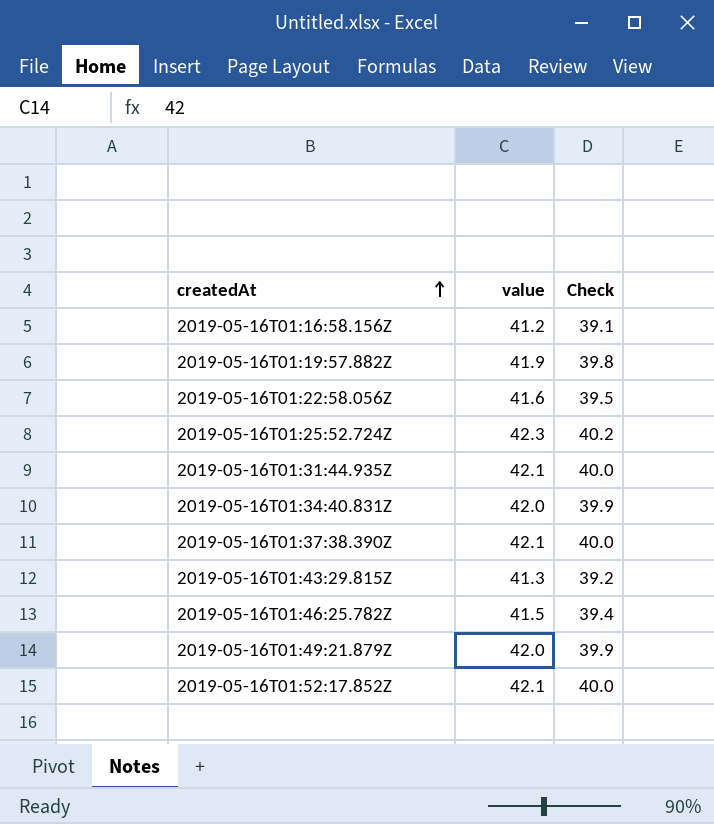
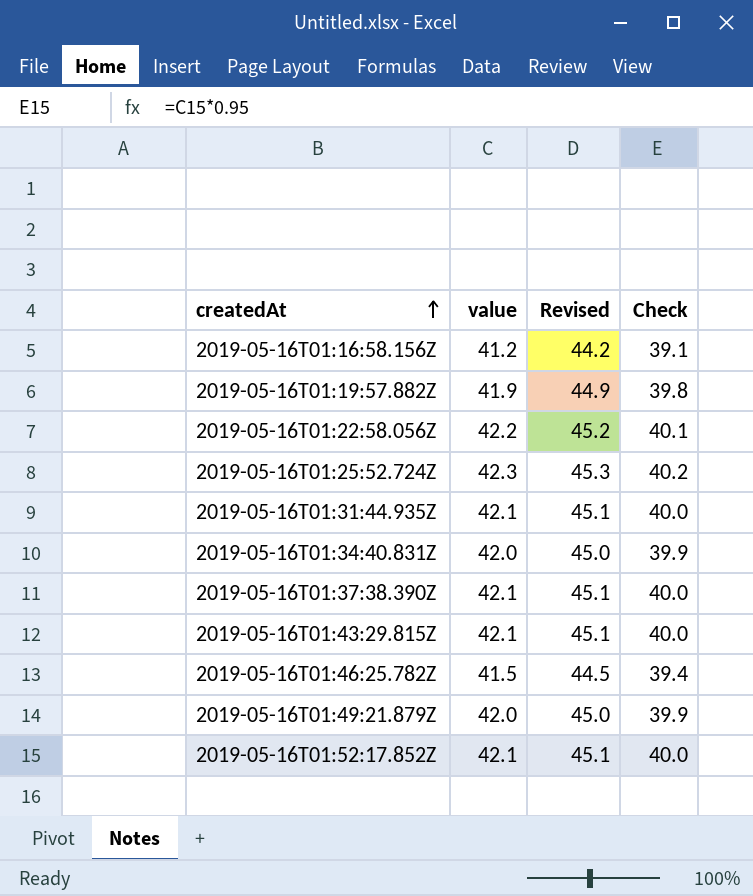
column Revised | formula: none -> [value] + 3
2019-05-16T01:22:58.056Z | value: 41.6 -> 42.2
2019-05-16T01:22:58.056Z | Check: 39.5 -> 40.1
2019-05-16T01:43:29.815Z | value: 41.3 -> 42.1
2019-05-16T01:43:29.815Z | Check: 39.2 -> 40.0

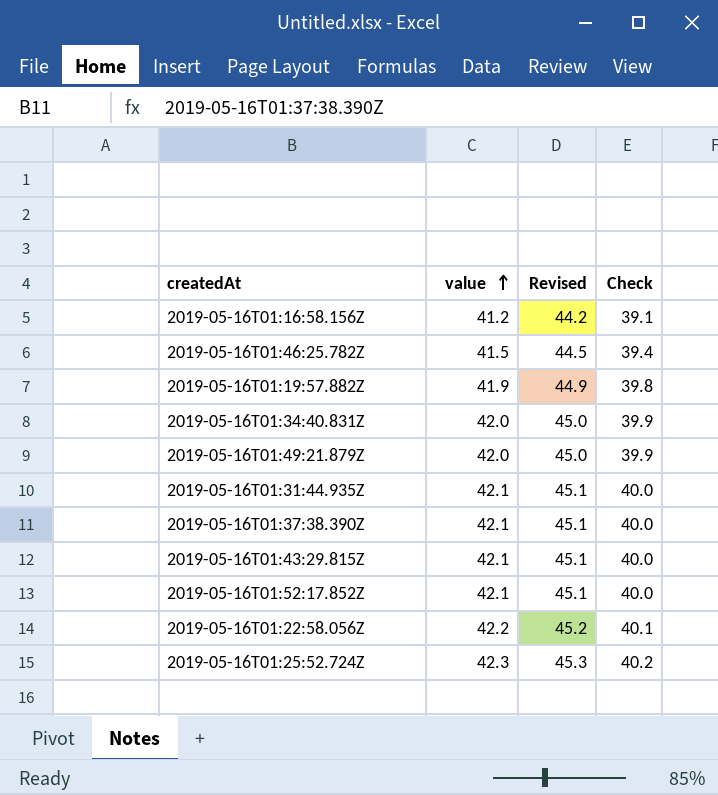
row order: createdAt ascending -> value ascending

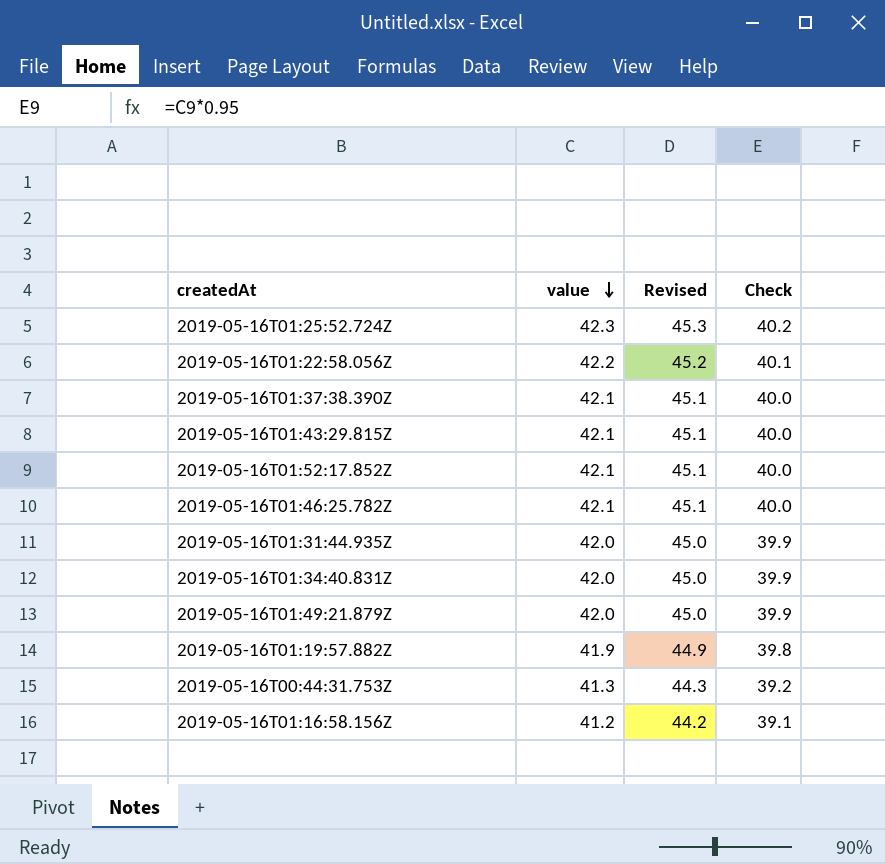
row order: value ascending -> value descending
2019-05-16T01:46:25.782Z | value: 41.5 -> 42.1
2019-05-16T01:46:25.782Z | Revised: 44.5 -> 45.1
2019-05-16T01:46:25.782Z | Check: 39.4 -> 40.0
2019-05-16T01:31:44.935Z | value: 42.1 -> 42.0
2019-05-16T01:31:44.935Z | Revised: 45.1 -> 45.0
2019-05-16T01:31:44.935Z | Check: 40.0 -> 39.9
row 2019-05-16T00:44:31.753Z: none -> 41.3 | 44.3 | 39.2

